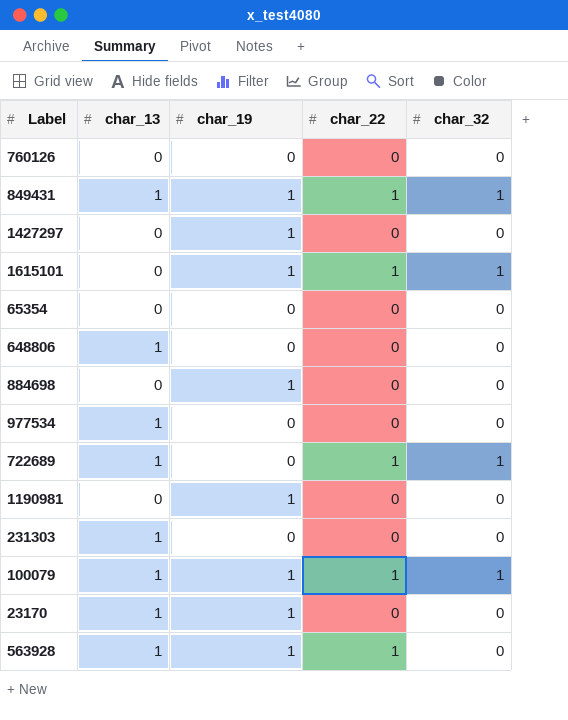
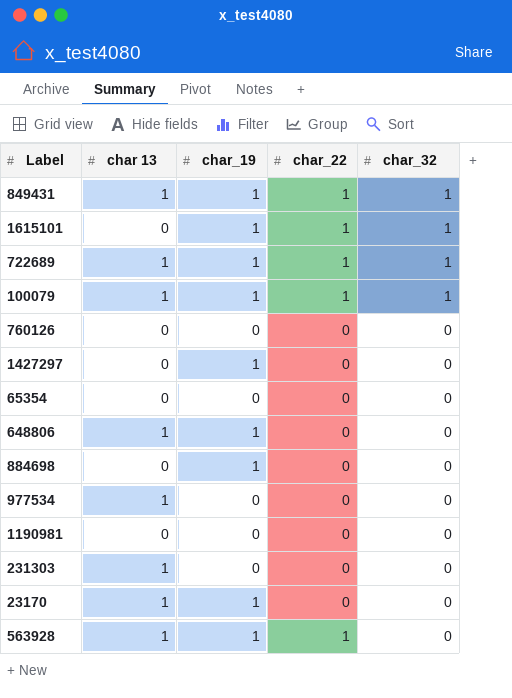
row order: none -> char_32 descending
column name: char_13 -> char 13
722689 | char_19: 0 -> 1
648806 | char_19: 0 -> 1
1190981 | char_19: 1 -> 0

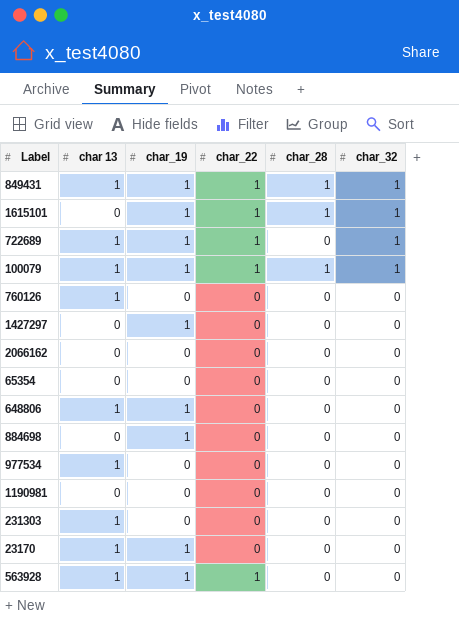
column char_28 | position: none -> 5
760126 | char 13: 0 -> 1
row 2066162: none -> 0 | 0 | 0 | 0 | 0

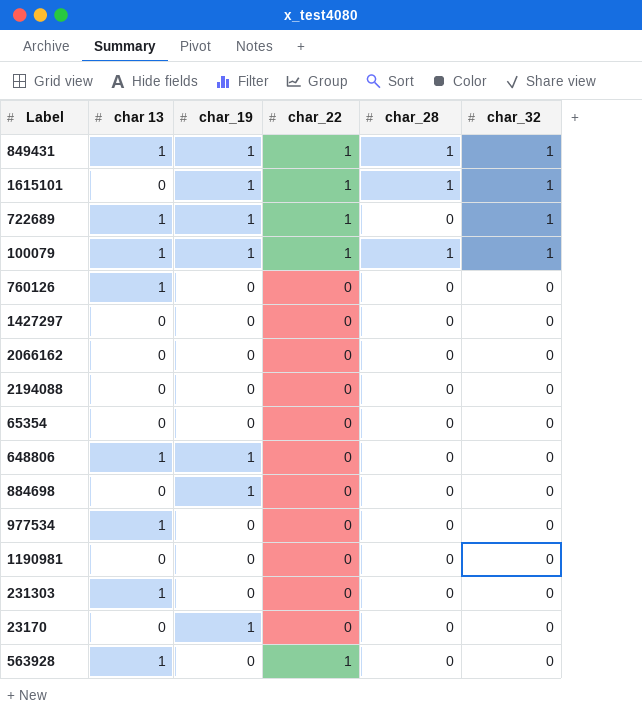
1427297 | char_19: 1 -> 0
row 2194088: none -> 0 | 0 | 0 | 0 | 0
23170 | char 13: 1 -> 0
563928 | char_19: 1 -> 0

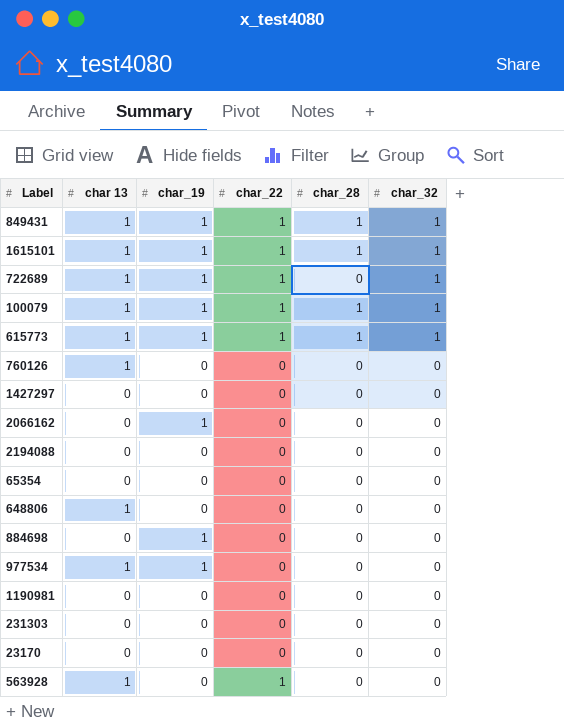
1615101 | char 13: 0 -> 1
row 615773: none -> 1 | 1 | 1 | 1 | 1
2066162 | char_19: 0 -> 1
648806 | char_19: 1 -> 0
977534 | char_19: 0 -> 1
231303 | char 13: 1 -> 0
23170 | char_19: 1 -> 0

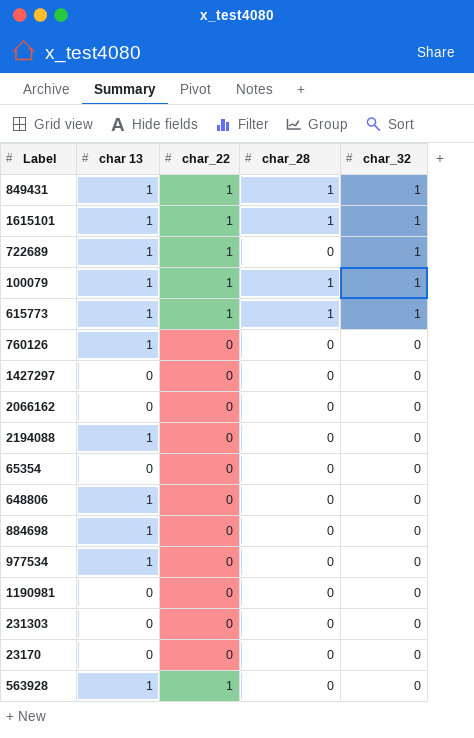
column char_19 | position: 3 -> none
2194088 | char 13: 0 -> 1
884698 | char 13: 0 -> 1

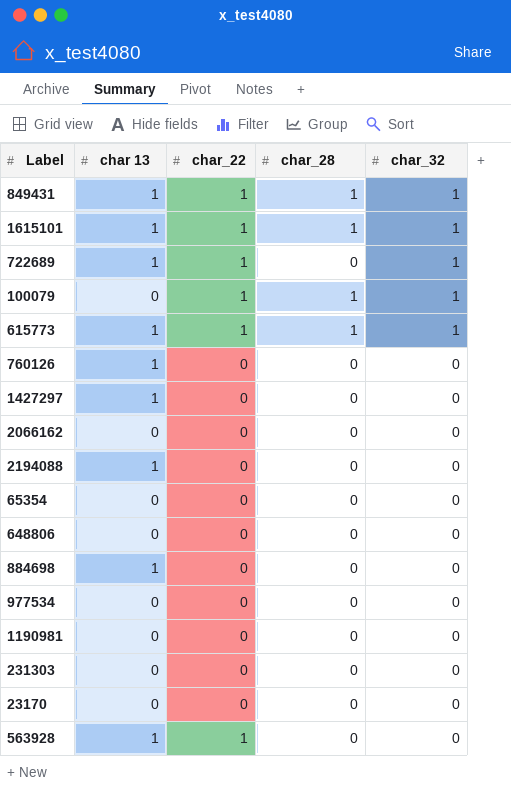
100079 | char 13: 1 -> 0
1427297 | char 13: 0 -> 1
648806 | char 13: 1 -> 0
977534 | char 13: 1 -> 0

